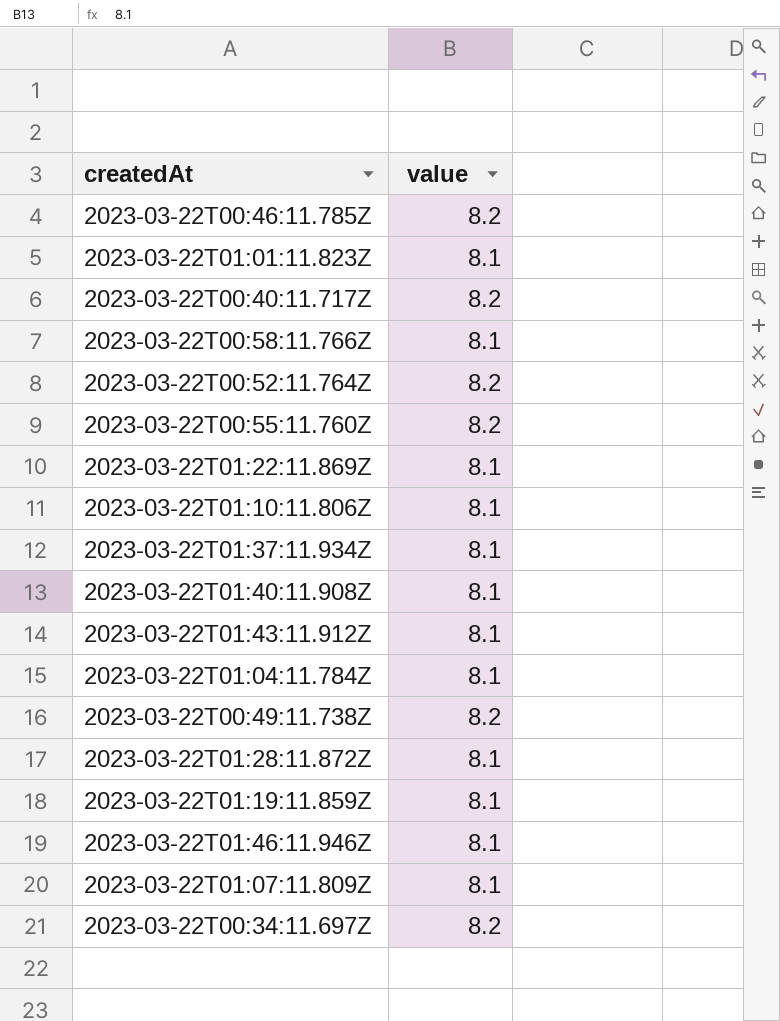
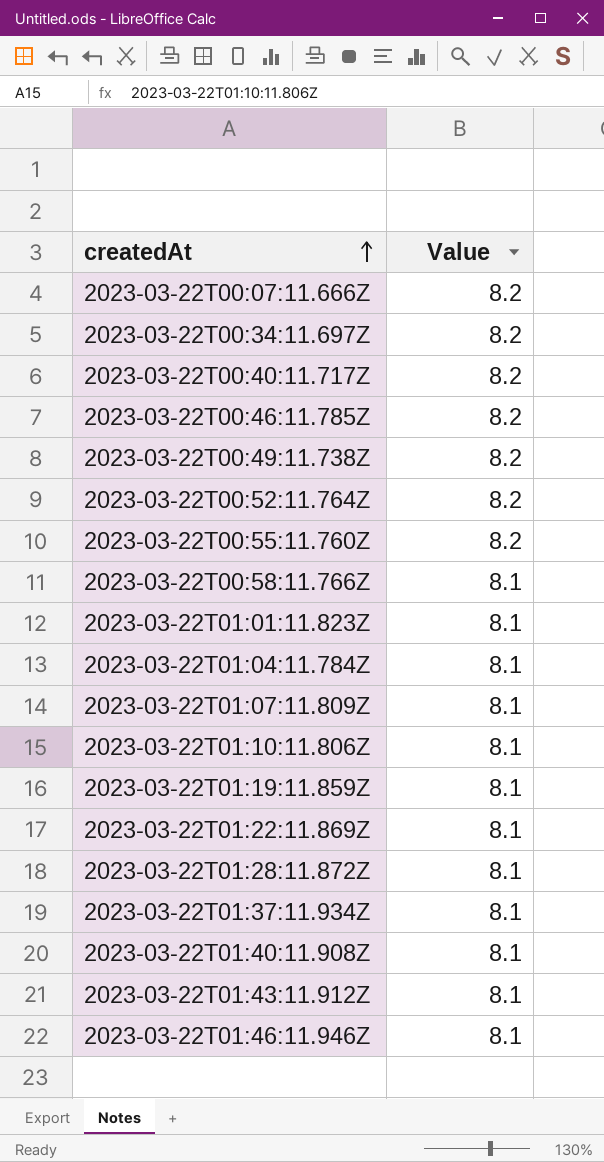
row order: none -> createdAt ascending
column name: value -> Value
row 2023-03-22T00:07:11.666Z: none -> 8.2

